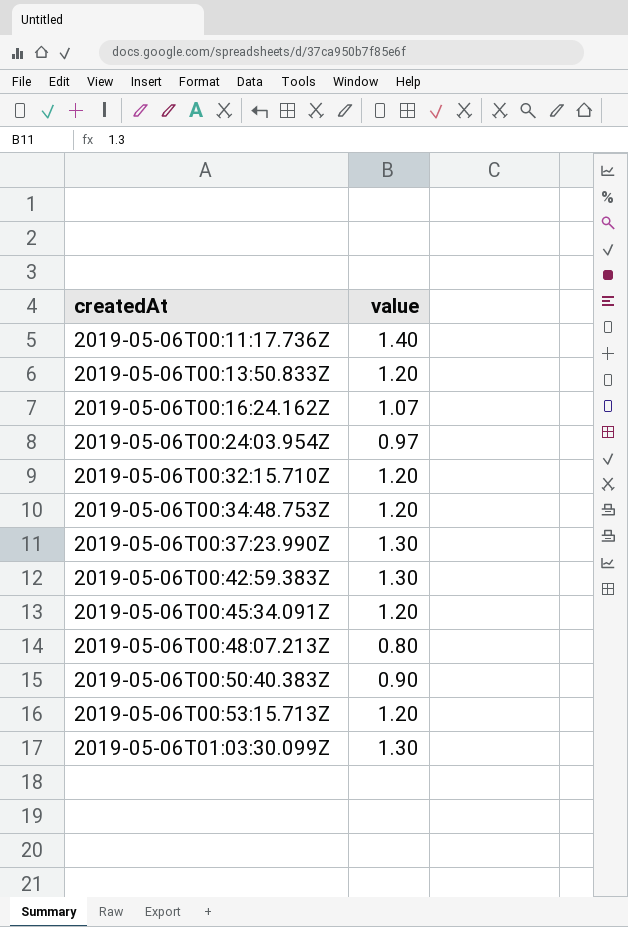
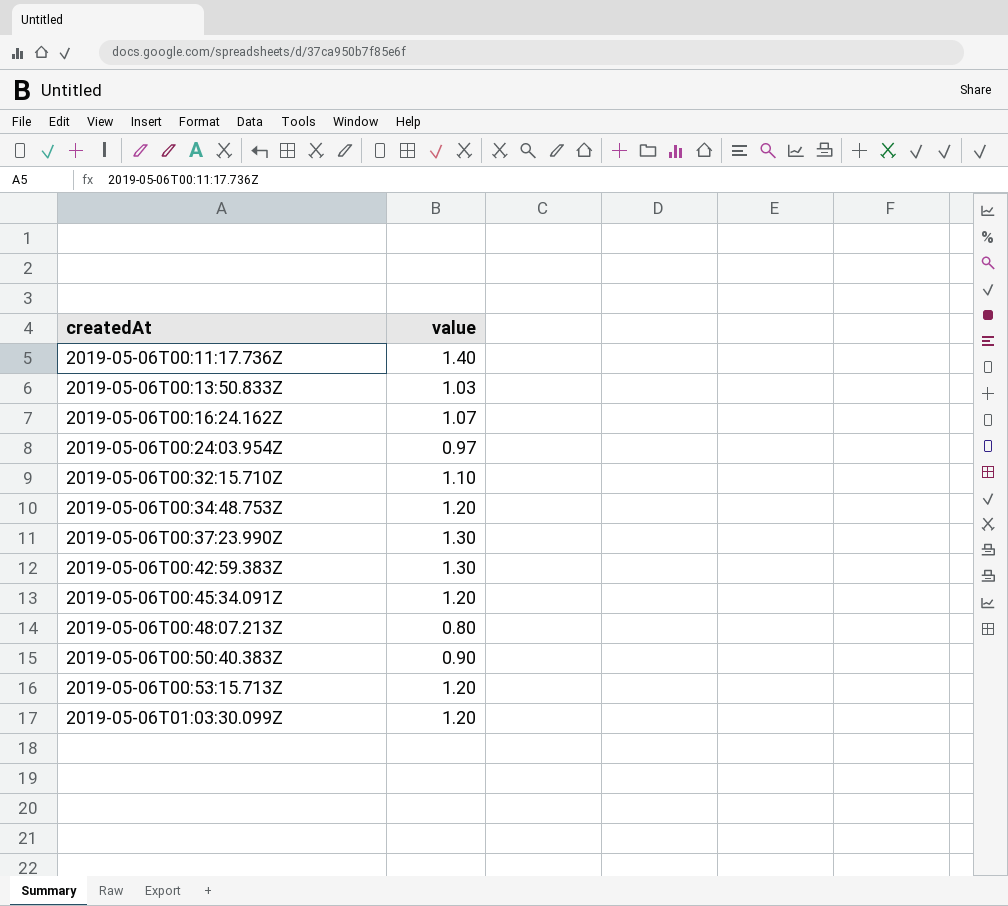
2019-05-06T00:13:50.833Z | value: 1.20 -> 1.03
2019-05-06T00:32:15.710Z | value: 1.20 -> 1.10
2019-05-06T01:03:30.099Z | value: 1.30 -> 1.20

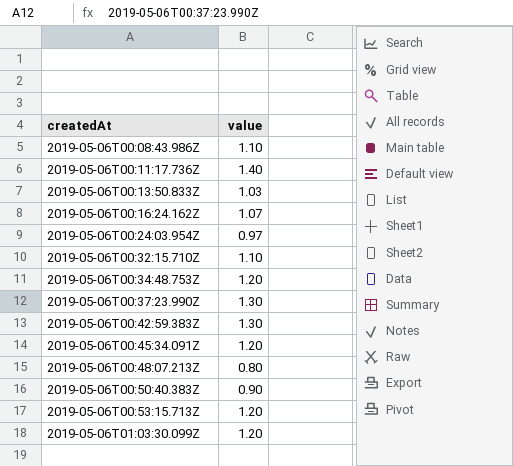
row 2019-05-06T00:08:43.986Z: none -> 1.10

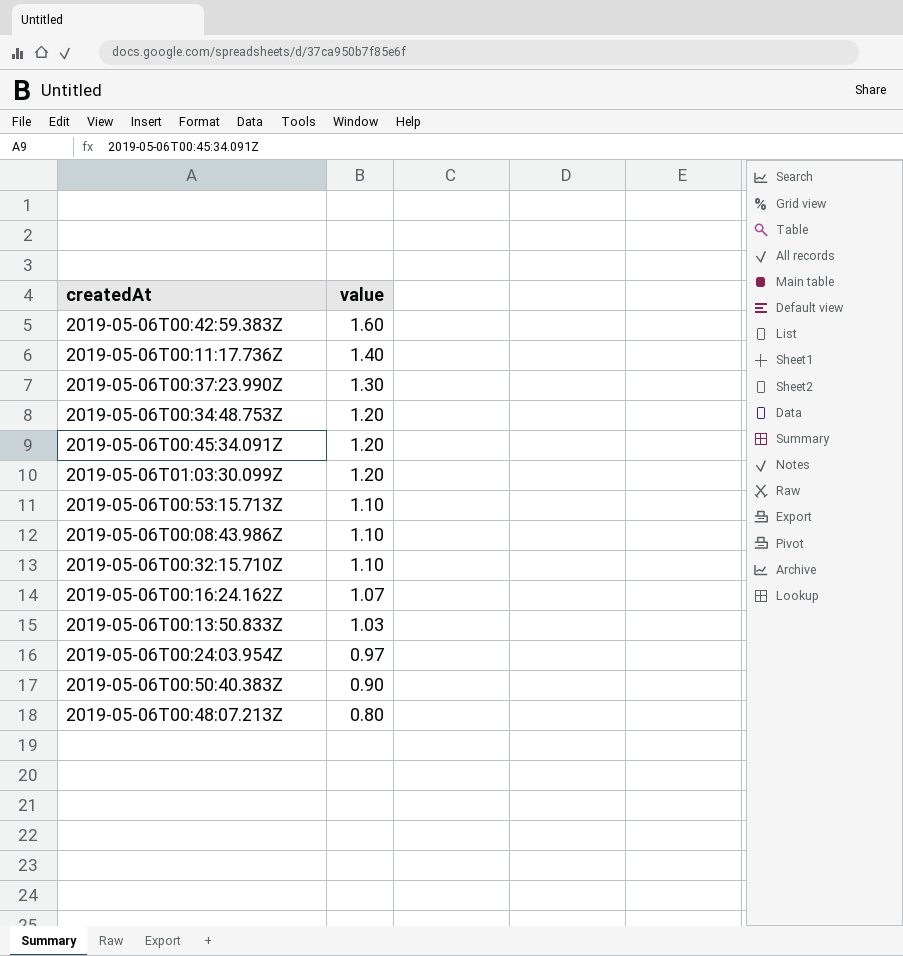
row order: createdAt ascending -> value descending
2019-05-06T00:42:59.383Z | value: 1.30 -> 1.60
2019-05-06T00:53:15.713Z | value: 1.20 -> 1.10

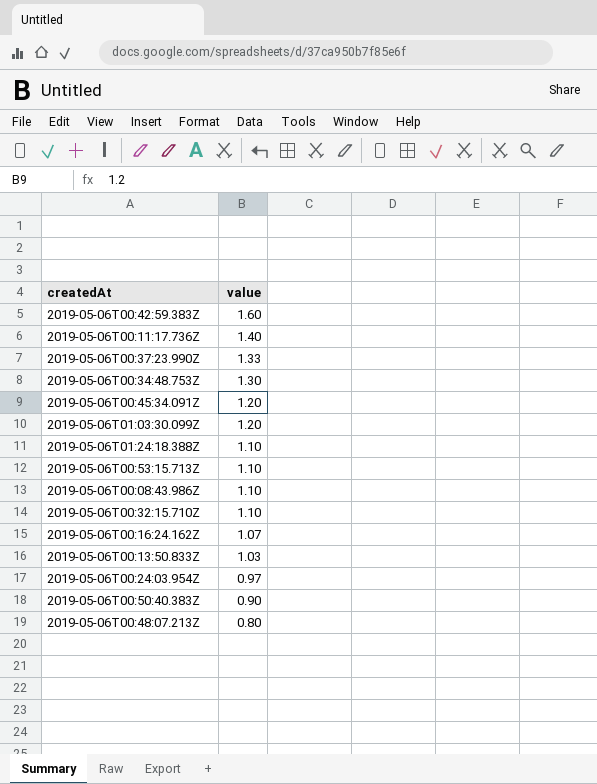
2019-05-06T00:37:23.990Z | value: 1.30 -> 1.33
2019-05-06T00:34:48.753Z | value: 1.20 -> 1.30
row 2019-05-06T01:24:18.388Z: none -> 1.10

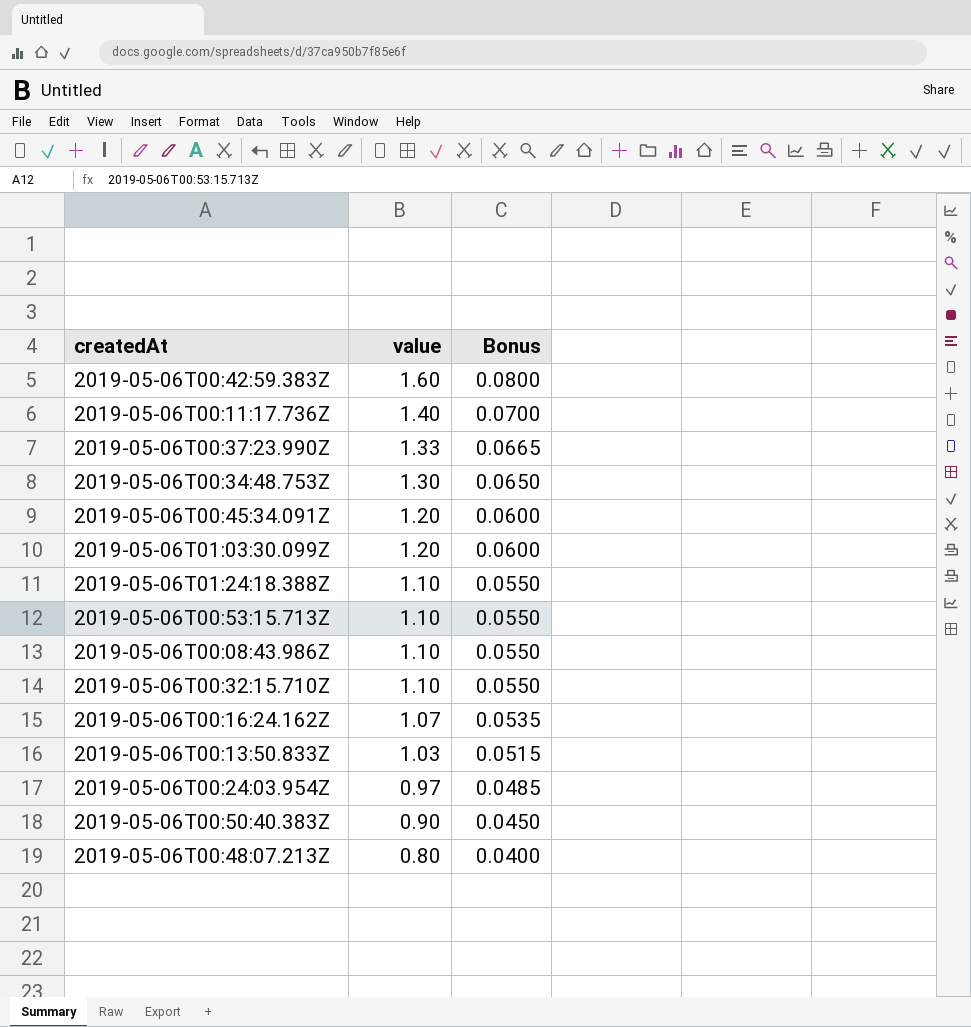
column Bonus | formula: none -> [value] * 0.05

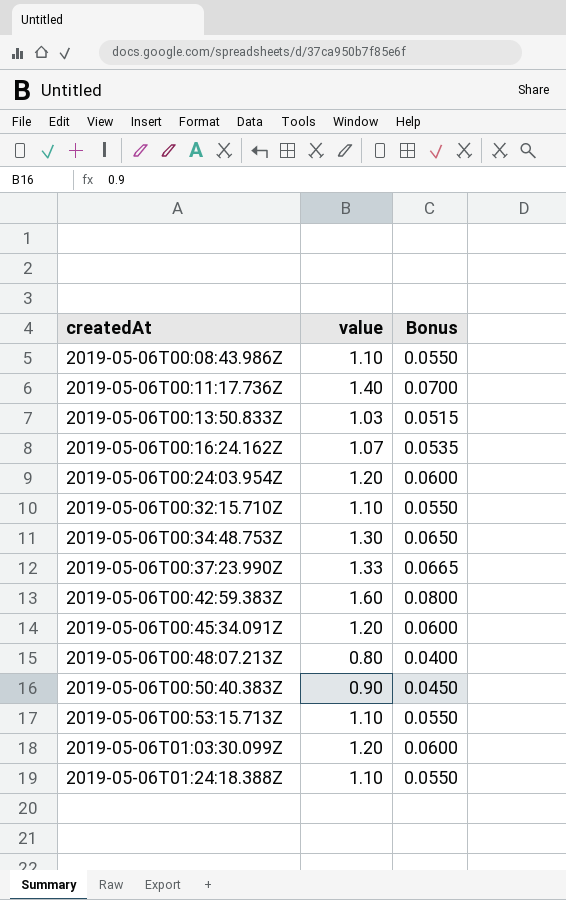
row order: value descending -> createdAt ascending
2019-05-06T00:24:03.954Z | value: 0.97 -> 1.20
2019-05-06T00:24:03.954Z | Bonus: 0.0485 -> 0.0600

